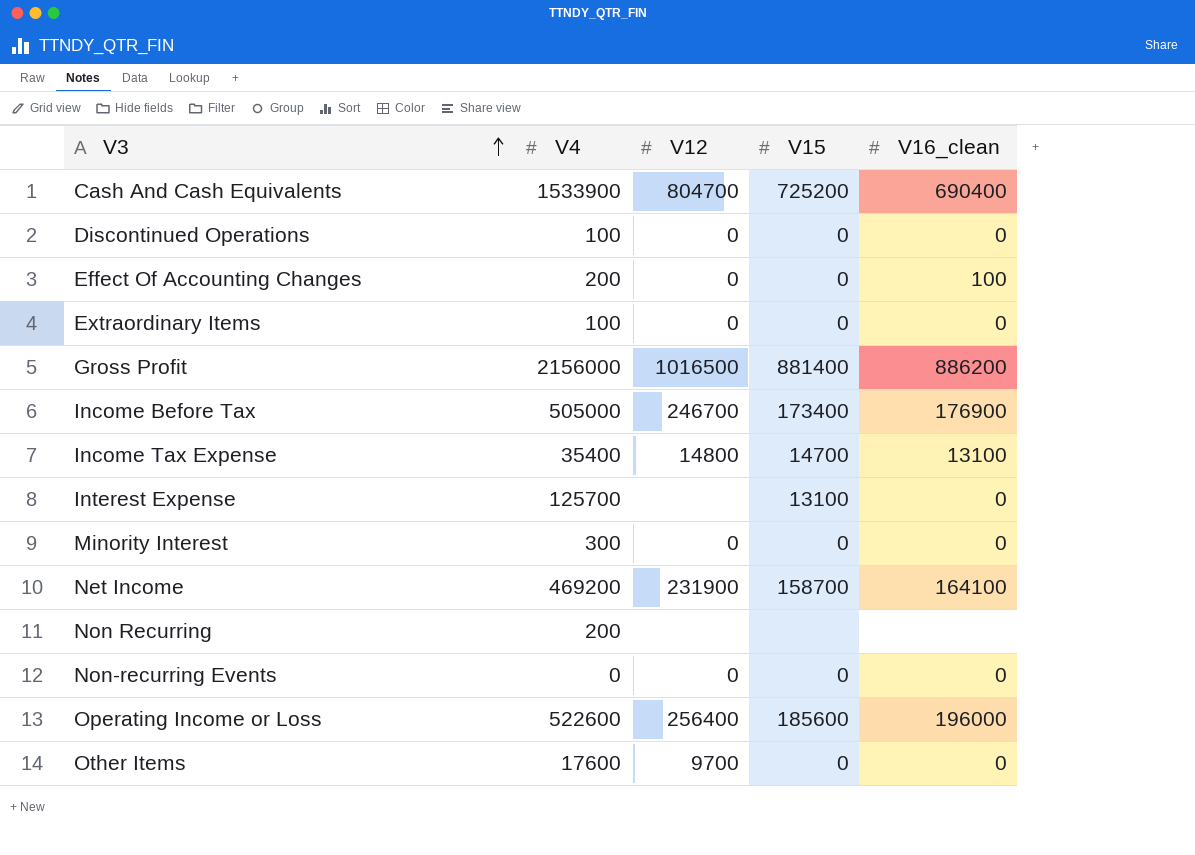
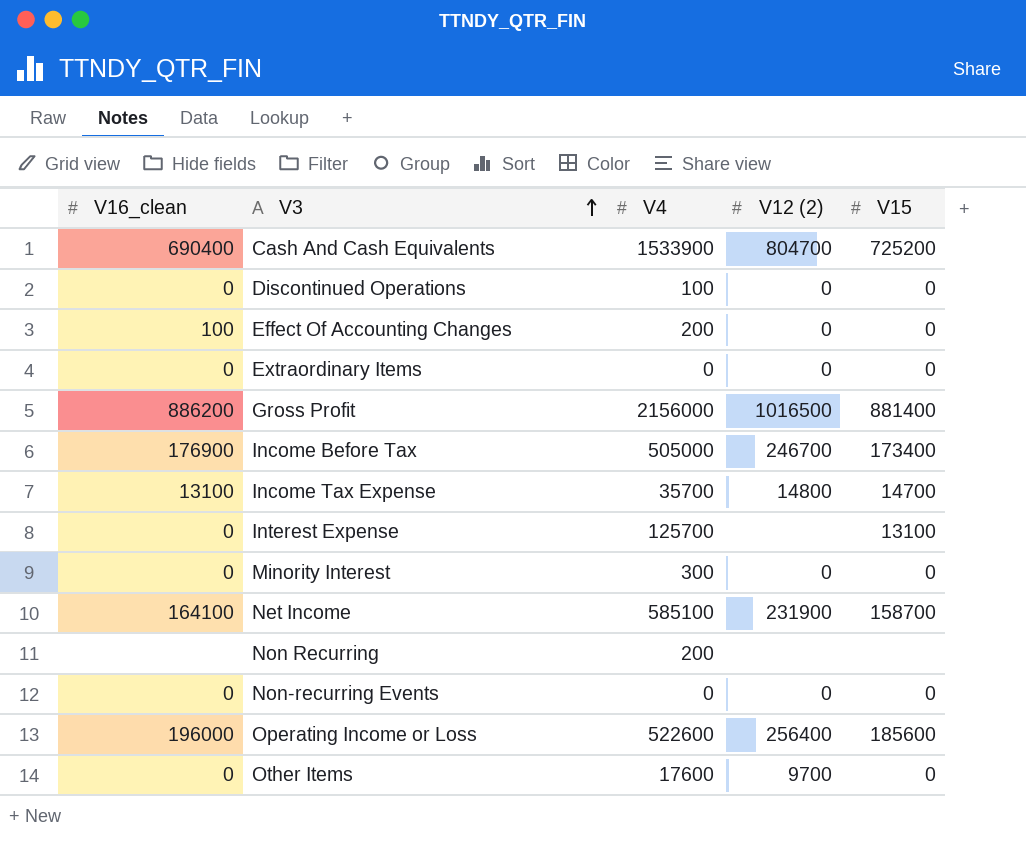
column V16_clean | position: 5 -> 1
column name: V12 -> V12 (2)
Extraordinary Items | V4: 100 -> 0
Income Tax Expense | V4: 35400 -> 35700
Net Income | V4: 469200 -> 585100

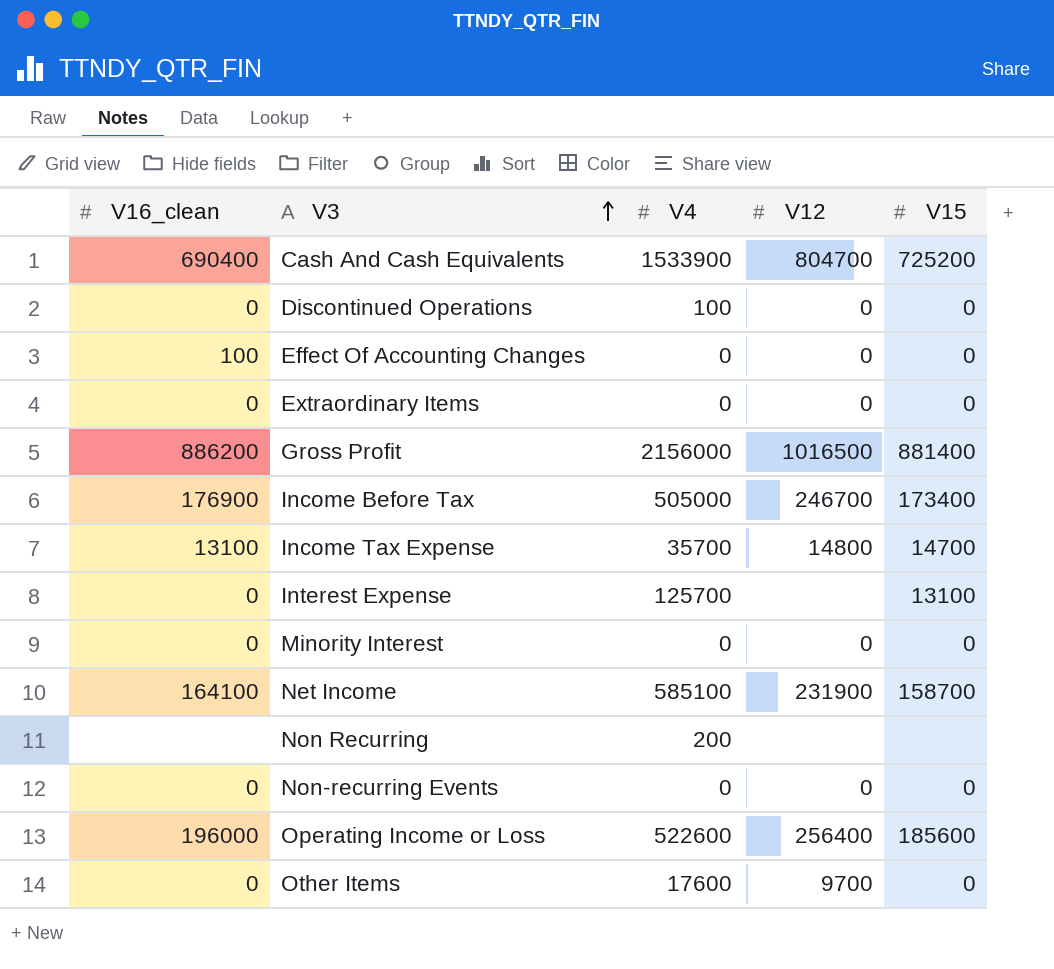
column name: V12 (2) -> V12
Effect Of Accounting Changes | V4: 200 -> 0
Minority Interest | V4: 300 -> 0

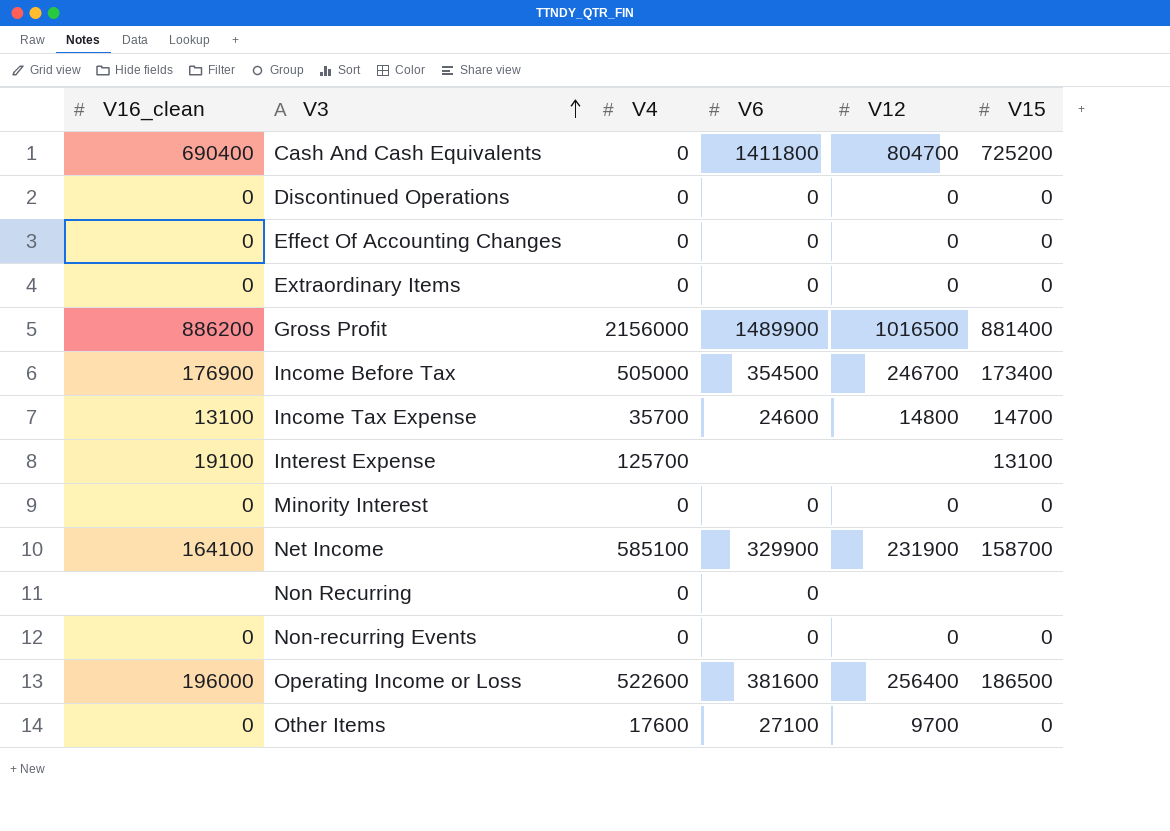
column V6 | position: none -> 4
Cash And Cash Equivalents | V4: 1533900 -> 0
Discontinued Operations | V4: 100 -> 0
Effect Of Accounting Changes | V16_clean: 100 -> 0
Interest Expense | V16_clean: 0 -> 19100
Non Recurring | V4: 200 -> 0
Operating Income or Loss | V15: 185600 -> 186500

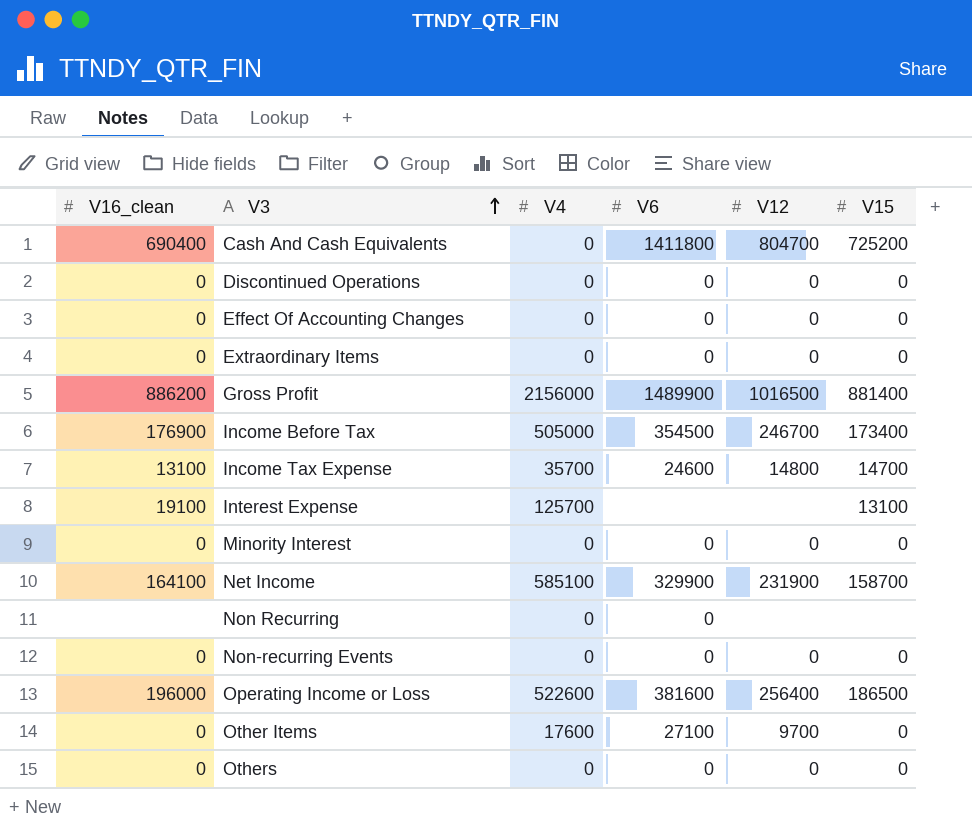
row Others: none -> 0 | 0 | 0 | 0 | 0

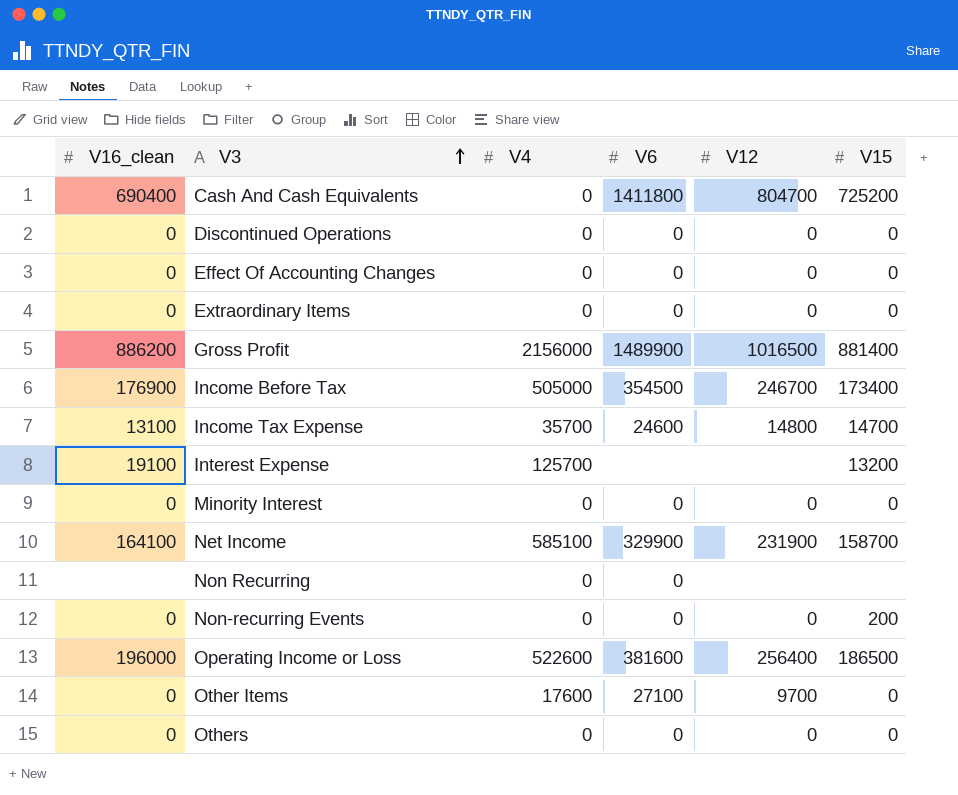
Interest Expense | V15: 13100 -> 13200
Non-recurring Events | V15: 0 -> 200

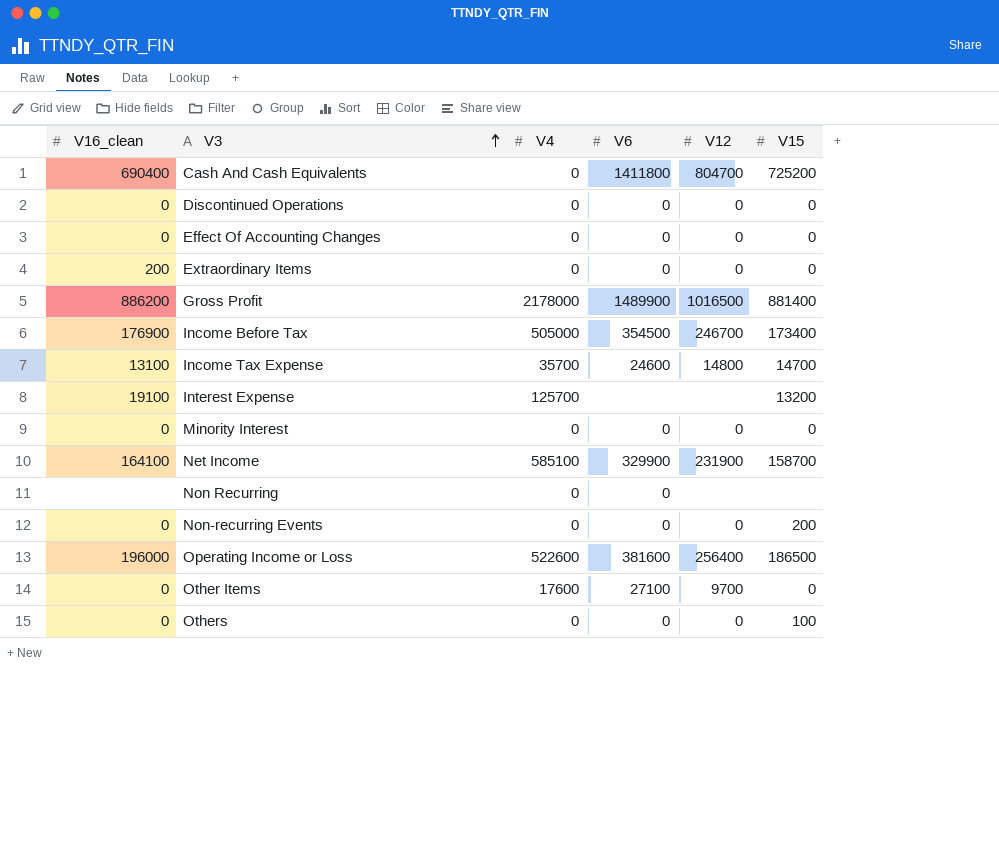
Extraordinary Items | V16_clean: 0 -> 200
Gross Profit | V4: 2156000 -> 2178000
Others | V15: 0 -> 100

